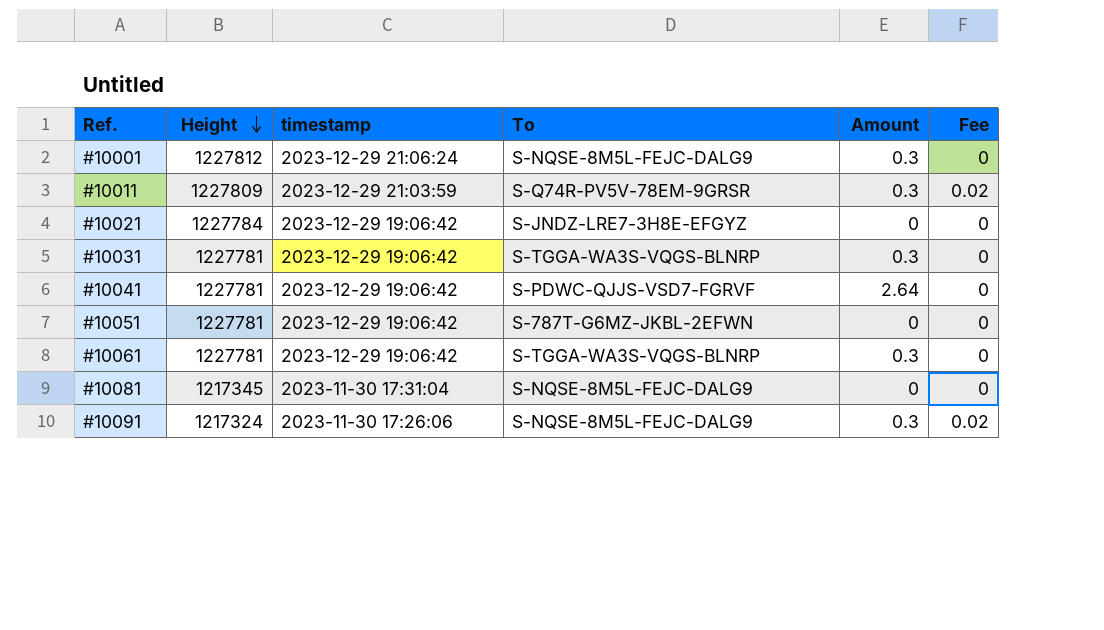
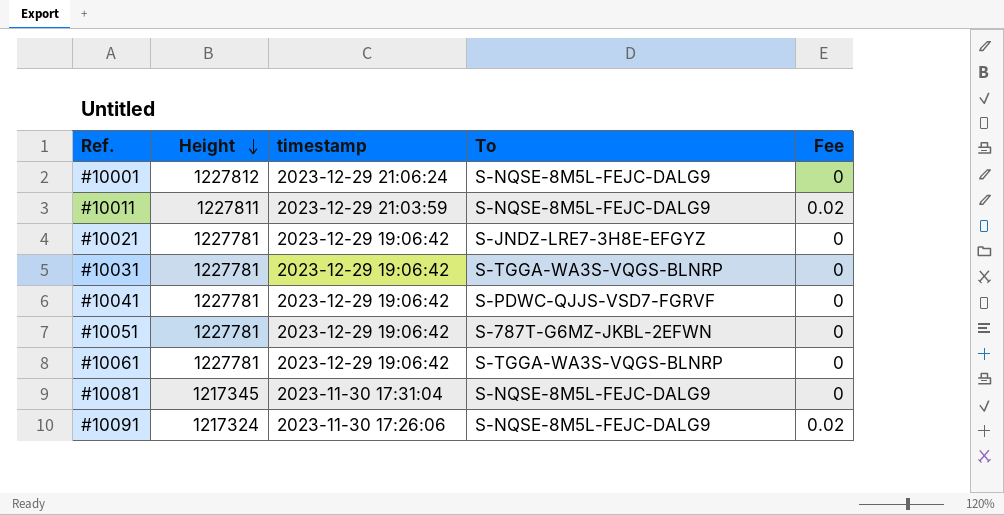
column Amount | position: 5 -> none
#10011 | Height: 1227809 -> 1227811
#10011 | To: S-Q74R-PV5V-78EM-9GRSR -> S-NQSE-8M5L-FEJC-DALG9
#10021 | Height: 1227784 -> 1227781

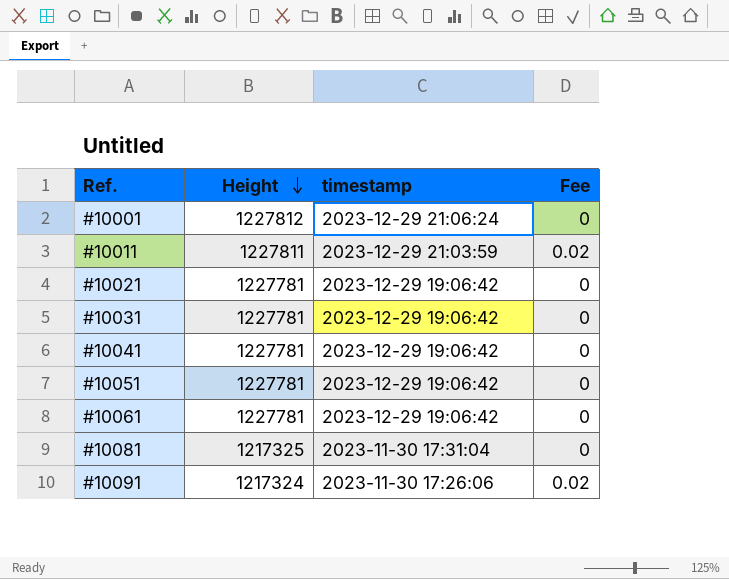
column To | position: 4 -> none
#10081 | Height: 1217345 -> 1217325

